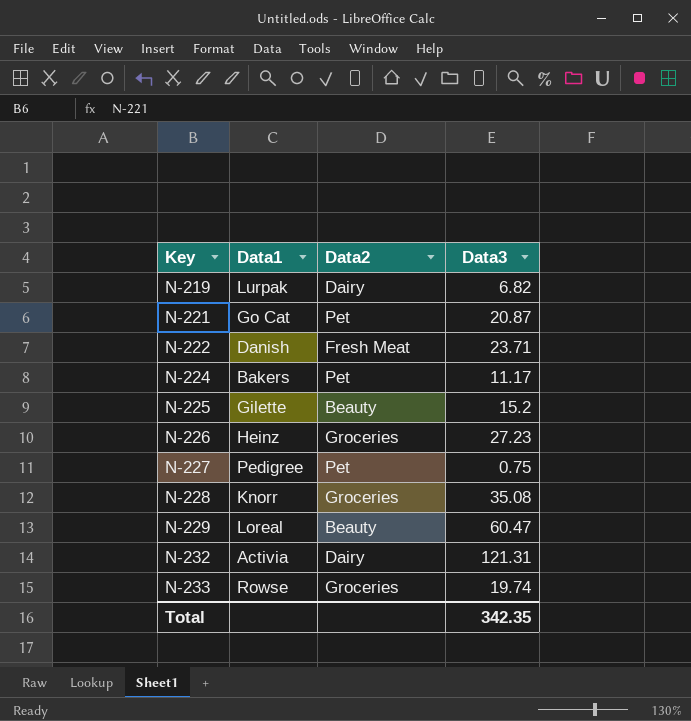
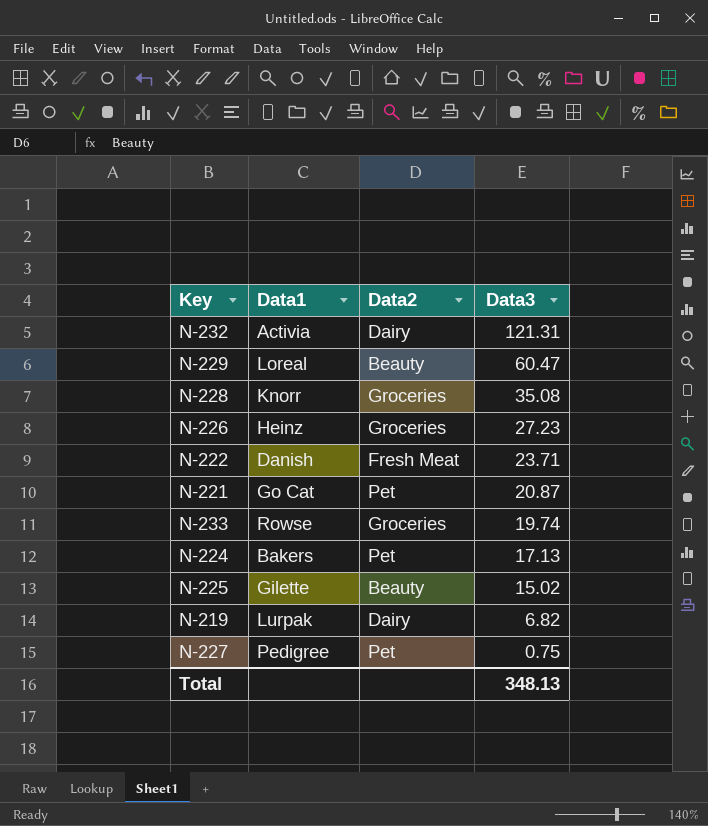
row order: Key ascending -> Data3 descending
N-224 | Data3: 11.17 -> 17.13
N-225 | Data3: 15.2 -> 15.02
Total | Data3: 342.35 -> 348.13

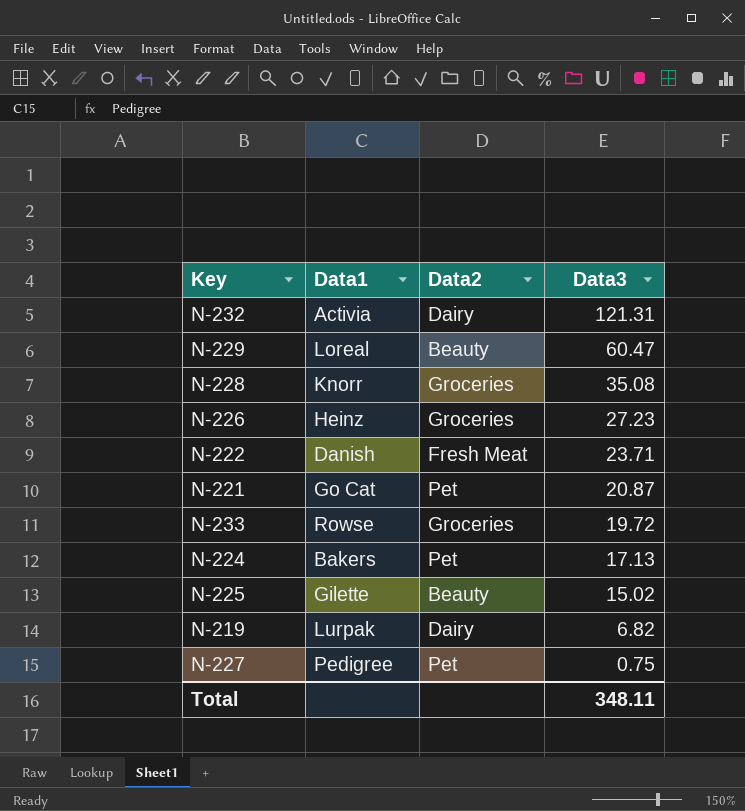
N-233 | Data3: 19.74 -> 19.72
Total | Data3: 348.13 -> 348.11

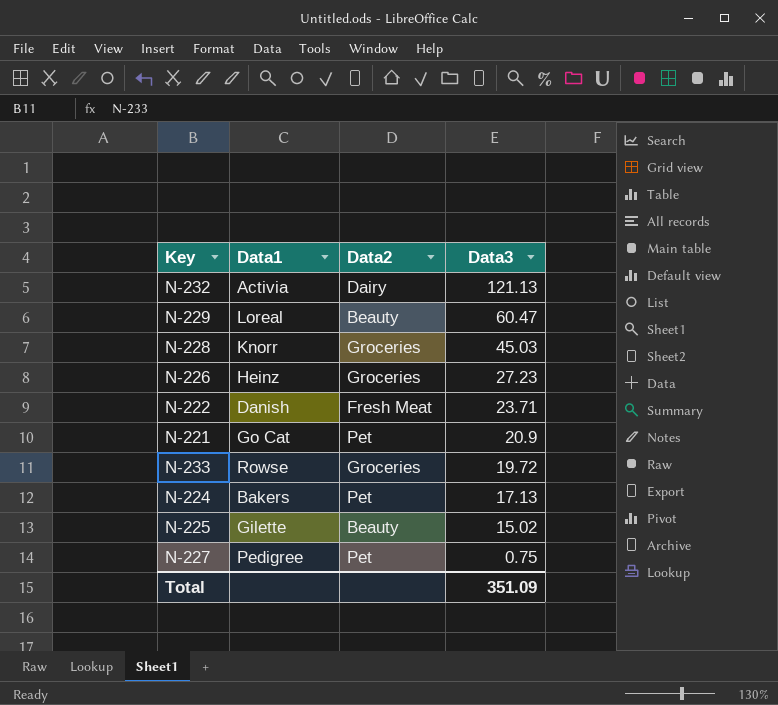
row N-219: Lurpak | Dairy | 6.82 -> none
N-232 | Data3: 121.31 -> 121.13
N-228 | Data3: 35.08 -> 45.03
N-221 | Data3: 20.87 -> 20.9
Total | Data3: 348.11 -> 351.09

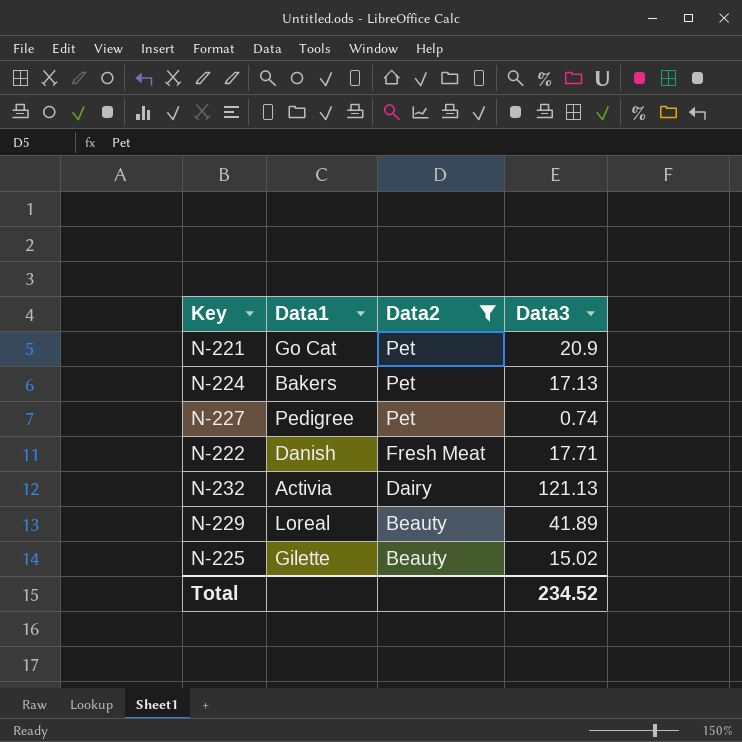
filter: none -> Data2 != Groceries
row order: Data3 descending -> Data2 descending
N-227 | Data3: 0.75 -> 0.74
N-222 | Data3: 23.71 -> 17.71
N-229 | Data3: 60.47 -> 41.89
Total | Data3: 351.09 -> 234.52

